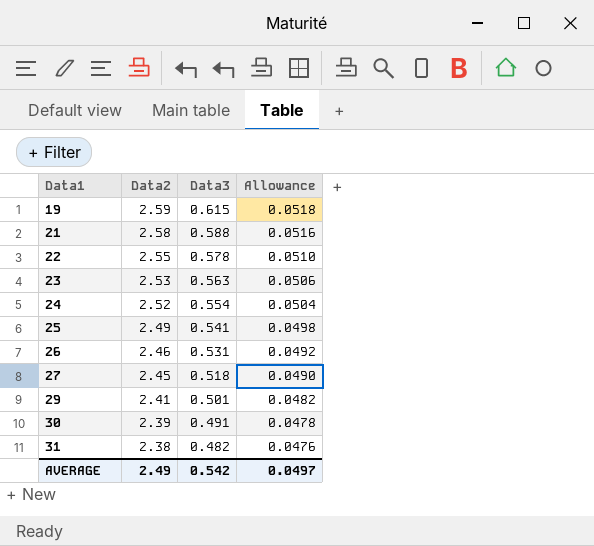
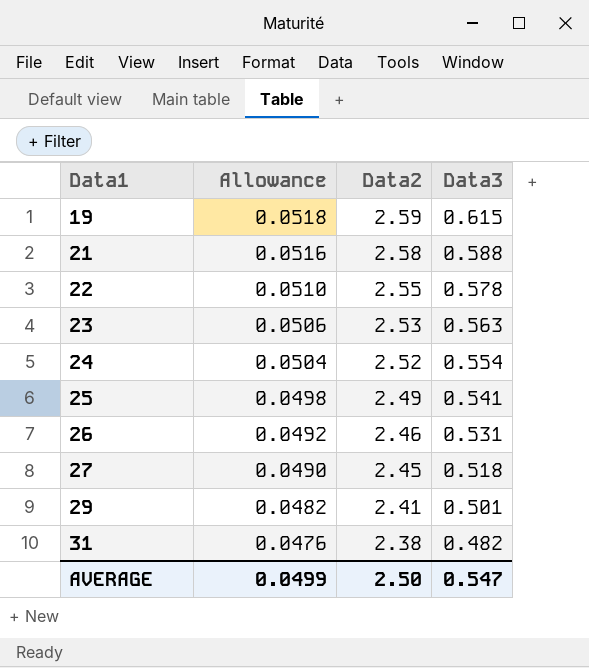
column Allowance | position: 4 -> 2
row 30: 2.39 | 0.491 | 0.0478 -> none
AVERAGE | Allowance: 0.0497 -> 0.0499
AVERAGE | Data2: 2.49 -> 2.50
AVERAGE | Data3: 0.542 -> 0.547

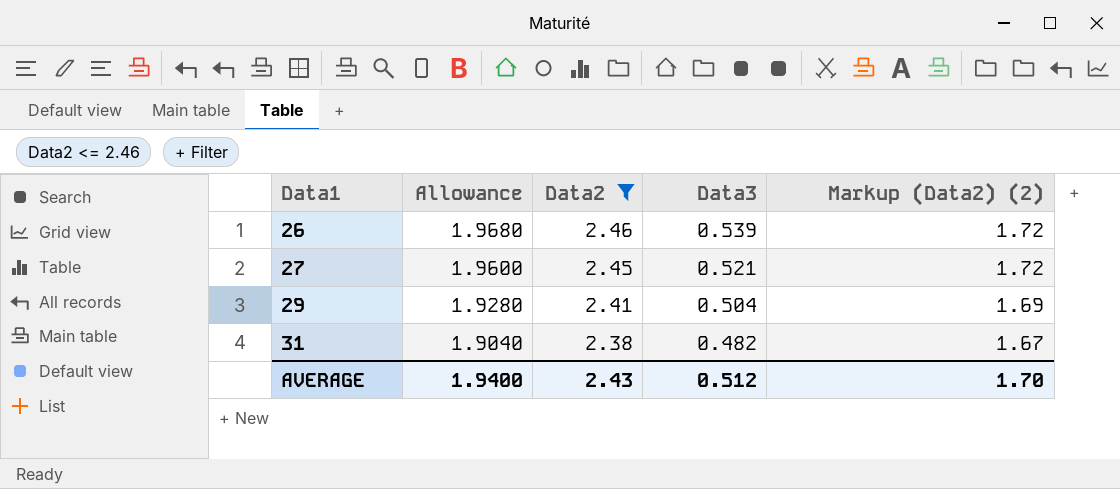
filter: none -> Data2 <= 2.46
column Allowance | formula: [Data2] * 0.02 -> [Data2] * 0.8
column Markup (Data2) (2) | formula: none -> [Data2] * 0.7
26 | Data3: 0.531 -> 0.539
27 | Data3: 0.518 -> 0.521
29 | Data3: 0.501 -> 0.504
AVERAGE | Allowance: 0.0499 -> 1.9400
AVERAGE | Data2: 2.50 -> 2.43
AVERAGE | Data3: 0.547 -> 0.512

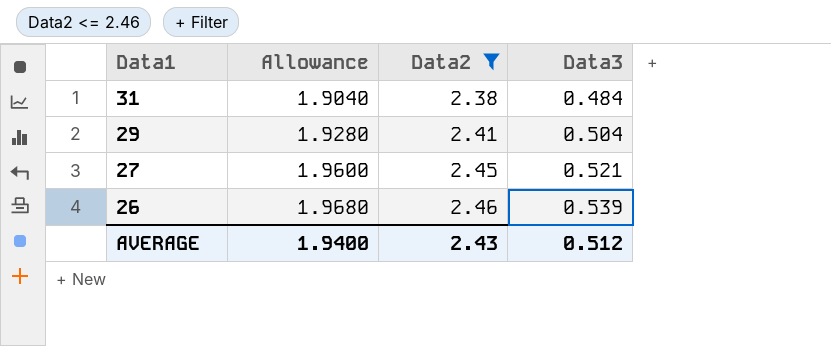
row order: Data1 ascending -> Data1 descending
column Markup (Data2) (2) | formula: [Data2] * 0.7 -> none
31 | Data3: 0.482 -> 0.484

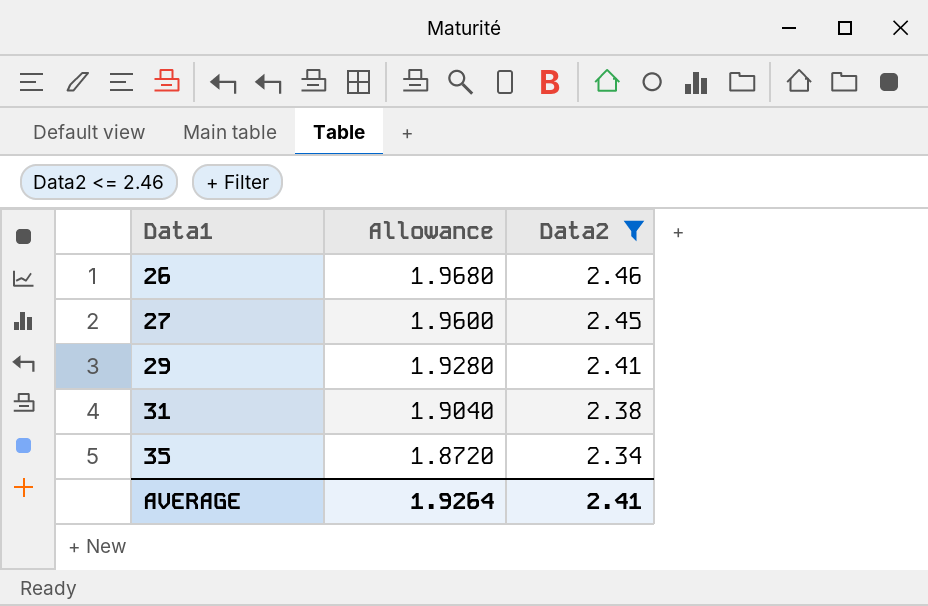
row order: Data1 descending -> Data1 ascending
column Data3 | position: 4 -> none
row 35: none -> 1.8720 | 2.34
AVERAGE | Allowance: 1.9400 -> 1.9264
AVERAGE | Data2: 2.43 -> 2.41

